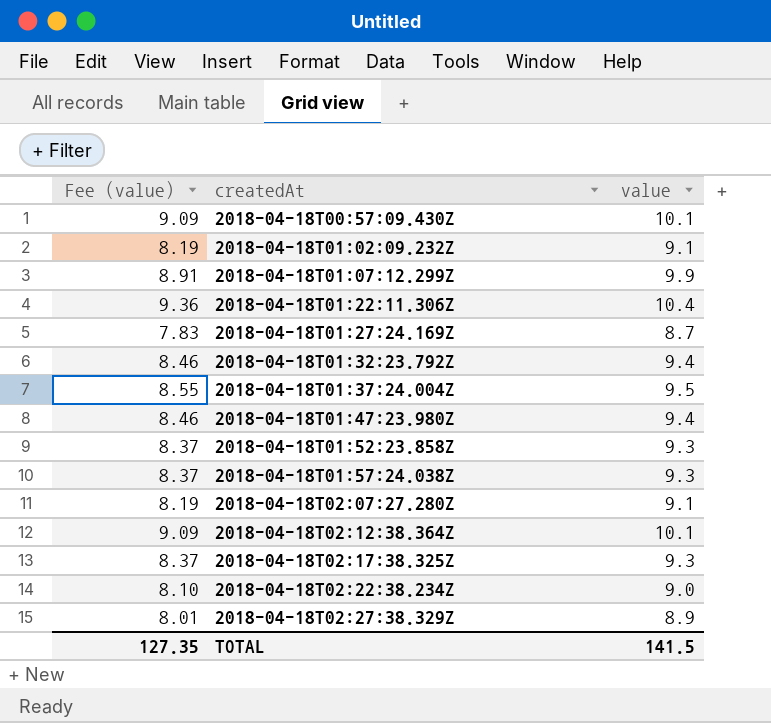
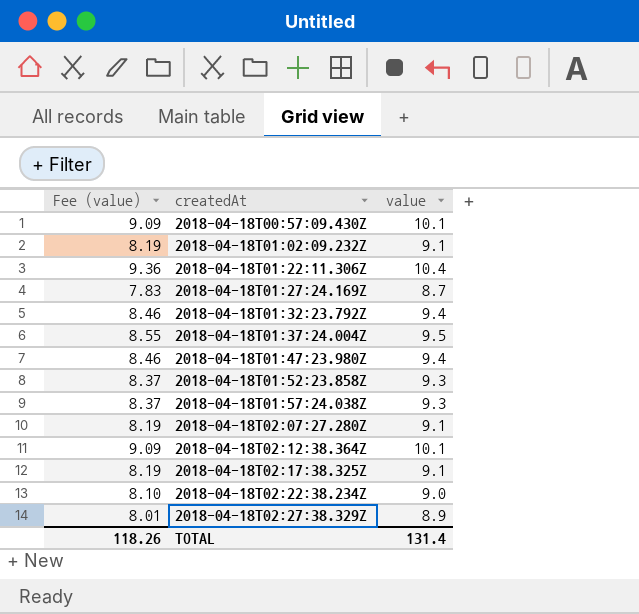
row 2018-04-18T01:07:12.299Z: 8.91 | 9.9 -> none
2018-04-18T02:17:38.325Z | Fee (value): 8.37 -> 8.19
2018-04-18T02:17:38.325Z | value: 9.3 -> 9.1
TOTAL | Fee (value): 127.35 -> 118.26
TOTAL | value: 141.5 -> 131.4

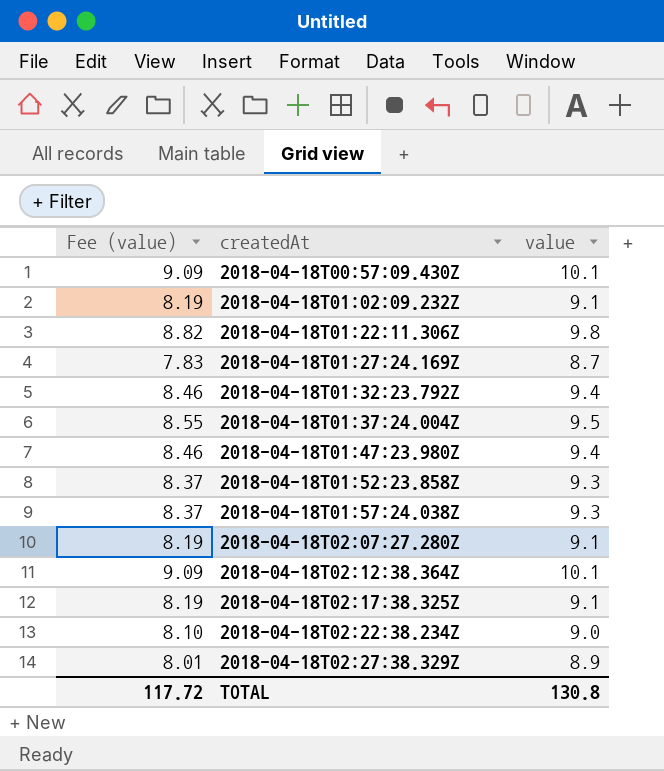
2018-04-18T01:22:11.306Z | Fee (value): 9.36 -> 8.82
2018-04-18T01:22:11.306Z | value: 10.4 -> 9.8
TOTAL | Fee (value): 118.26 -> 117.72
TOTAL | value: 131.4 -> 130.8

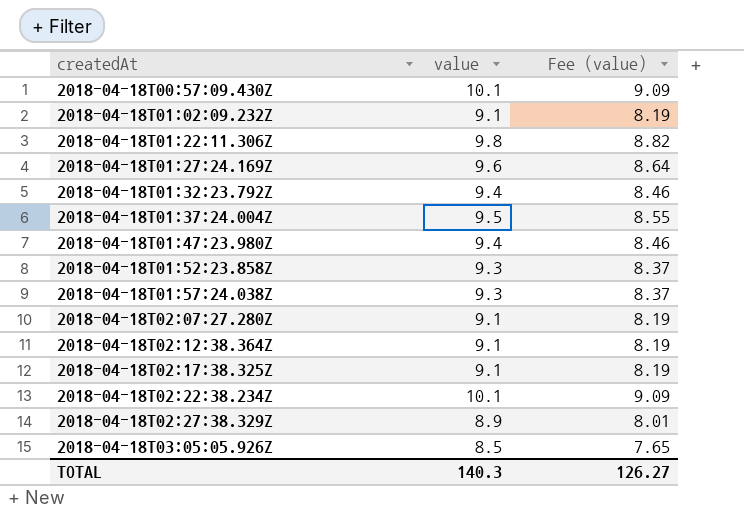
column Fee (value) | position: 1 -> 3
2018-04-18T01:27:24.169Z | value: 8.7 -> 9.6
2018-04-18T01:27:24.169Z | Fee (value): 7.83 -> 8.64
2018-04-18T02:12:38.364Z | value: 10.1 -> 9.1
2018-04-18T02:12:38.364Z | Fee (value): 9.09 -> 8.19
2018-04-18T02:22:38.234Z | value: 9.0 -> 10.1
2018-04-18T02:22:38.234Z | Fee (value): 8.10 -> 9.09
row 2018-04-18T03:05:05.926Z: none -> 8.5 | 7.65
TOTAL | value: 130.8 -> 140.3
TOTAL | Fee (value): 117.72 -> 126.27

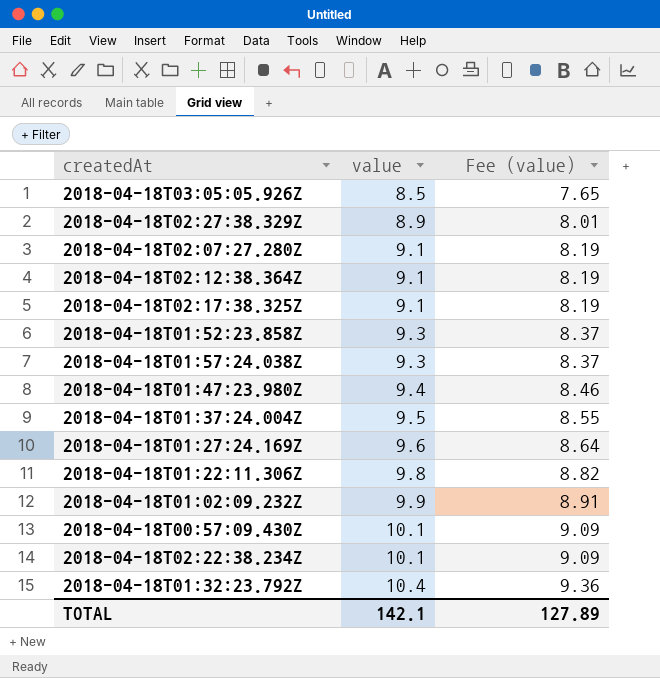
row order: createdAt ascending -> value ascending
2018-04-18T01:02:09.232Z | value: 9.1 -> 9.9
2018-04-18T01:02:09.232Z | Fee (value): 8.19 -> 8.91
2018-04-18T01:32:23.792Z | value: 9.4 -> 10.4
2018-04-18T01:32:23.792Z | Fee (value): 8.46 -> 9.36
TOTAL | value: 140.3 -> 142.1
TOTAL | Fee (value): 126.27 -> 127.89

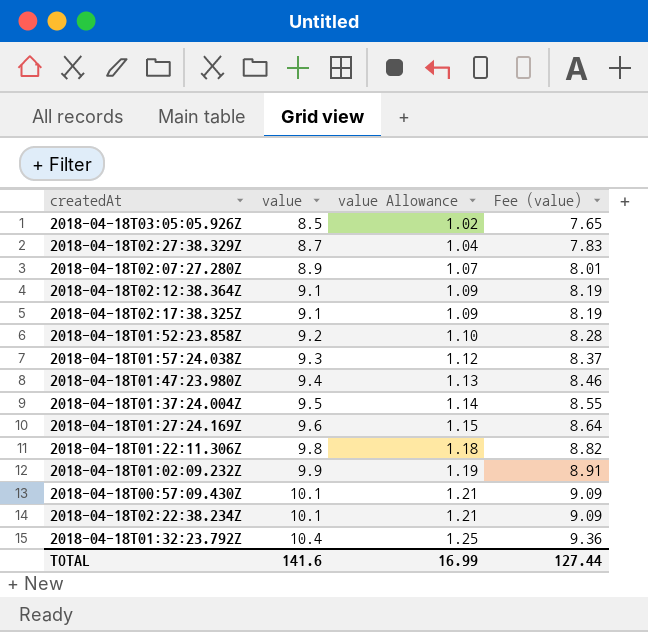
column value Allowance | formula: none -> [value] * 0.12
2018-04-18T02:27:38.329Z | value: 8.9 -> 8.7
2018-04-18T02:27:38.329Z | Fee (value): 8.01 -> 7.83
2018-04-18T02:07:27.280Z | value: 9.1 -> 8.9
2018-04-18T02:07:27.280Z | Fee (value): 8.19 -> 8.01
2018-04-18T01:52:23.858Z | value: 9.3 -> 9.2
2018-04-18T01:52:23.858Z | Fee (value): 8.37 -> 8.28
TOTAL | value: 142.1 -> 141.6
TOTAL | Fee (value): 127.89 -> 127.44

